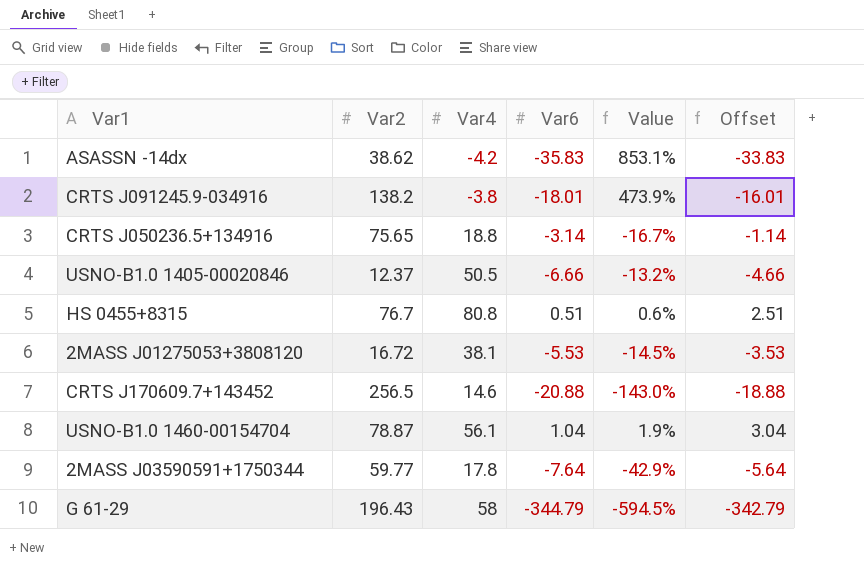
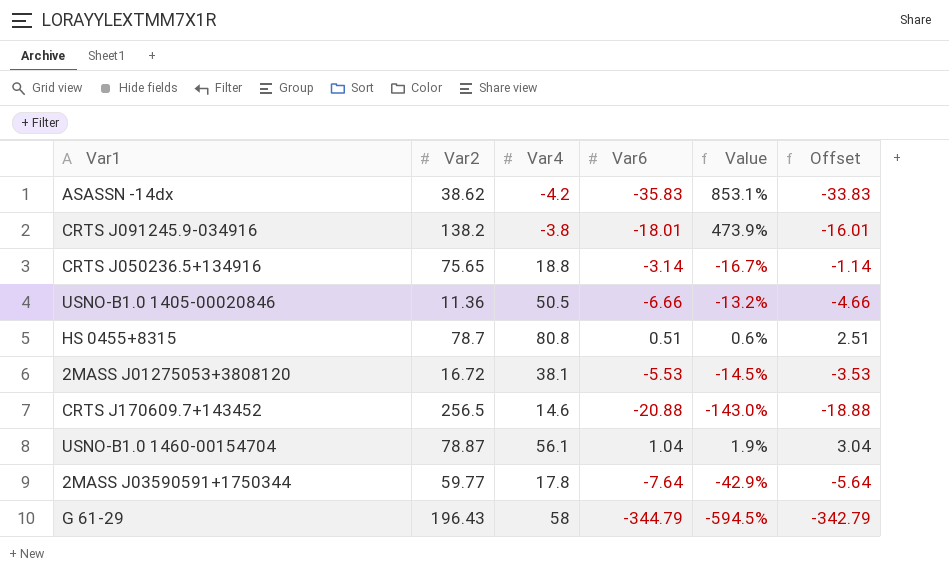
USNO-B1.0 1405-00020846 | Var2: 12.37 -> 11.36
HS 0455+8315 | Var2: 76.7 -> 78.7

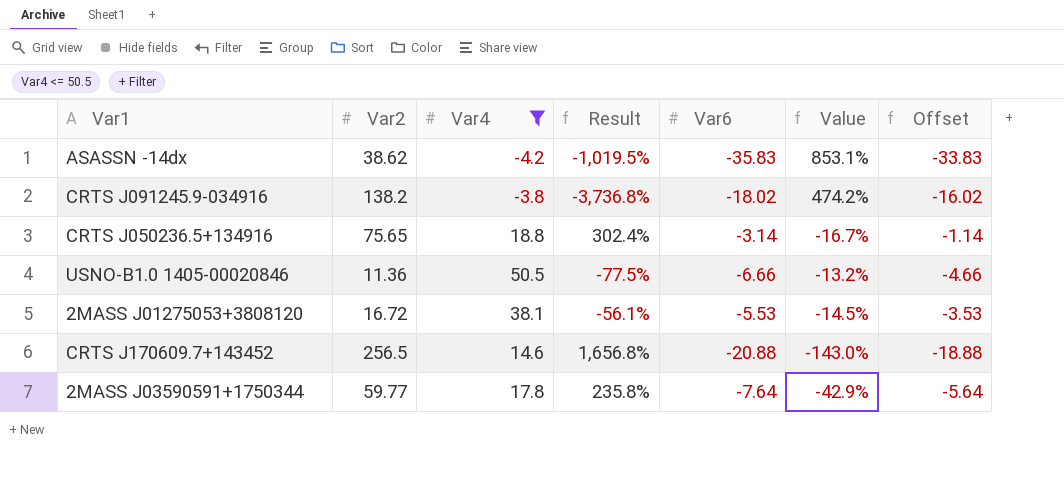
filter: none -> Var4 <= 50.5
column Result | formula: none -> ([Var2] - [Var4]) / [Var4]
CRTS J091245.9-034916 | Var6: -18.01 -> -18.02
CRTS J091245.9-034916 | Value: 473.9% -> 474.2%
CRTS J091245.9-034916 | Offset: -16.01 -> -16.02

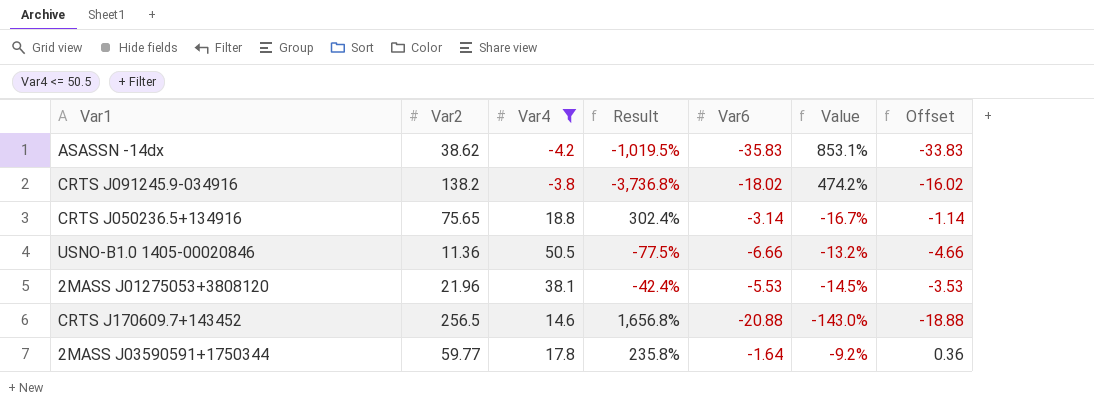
2MASS J01275053+3808120 | Var2: 16.72 -> 21.96
2MASS J01275053+3808120 | Result: -56.1% -> -42.4%
2MASS J03590591+1750344 | Var6: -7.64 -> -1.64
2MASS J03590591+1750344 | Value: -42.9% -> -9.2%
2MASS J03590591+1750344 | Offset: -5.64 -> 0.36

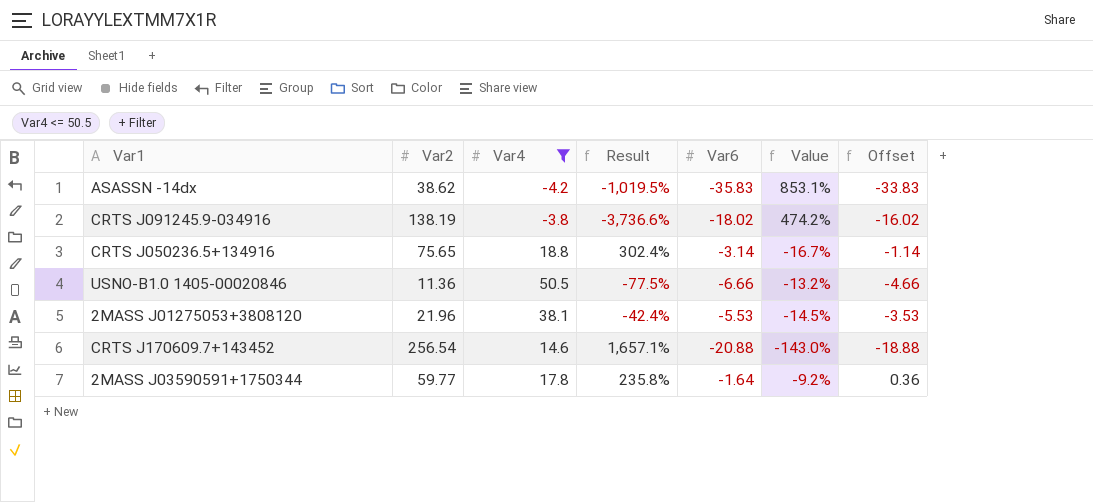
CRTS J091245.9-034916 | Var2: 138.2 -> 138.19
CRTS J091245.9-034916 | Result: -3,736.8% -> -3,736.6%
CRTS J170609.7+143452 | Var2: 256.5 -> 256.54
CRTS J170609.7+143452 | Result: 1,656.8% -> 1,657.1%

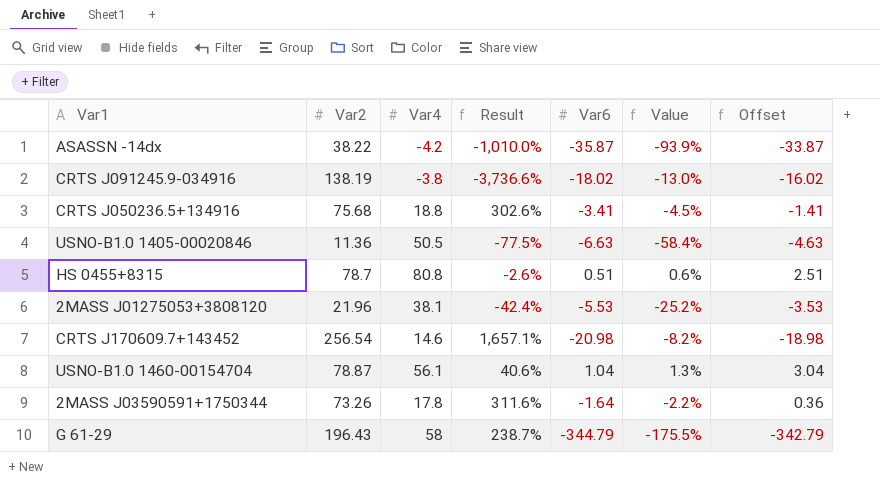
filter: Var4 <= 50.5 -> none
column Value | formula: [Var6] / [Var4] -> [Var6] / [Var2]
ASASSN -14dx | Var2: 38.62 -> 38.22
ASASSN -14dx | Result: -1,019.5% -> -1,010.0%
ASASSN -14dx | Var6: -35.83 -> -35.87
ASASSN -14dx | Offset: -33.83 -> -33.87
CRTS J050236.5+134916 | Var2: 75.65 -> 75.68
CRTS J050236.5+134916 | Result: 302.4% -> 302.6%
CRTS J050236.5+134916 | Var6: -3.14 -> -3.41
CRTS J050236.5+134916 | Offset: -1.14 -> -1.41
USNO-B1.0 1405-00020846 | Var6: -6.66 -> -6.63
USNO-B1.0 1405-00020846 | Offset: -4.66 -> -4.63
CRTS J170609.7+143452 | Var6: -20.88 -> -20.98
CRTS J170609.7+143452 | Offset: -18.88 -> -18.98
2MASS J03590591+1750344 | Var2: 59.77 -> 73.26
2MASS J03590591+1750344 | Result: 235.8% -> 311.6%

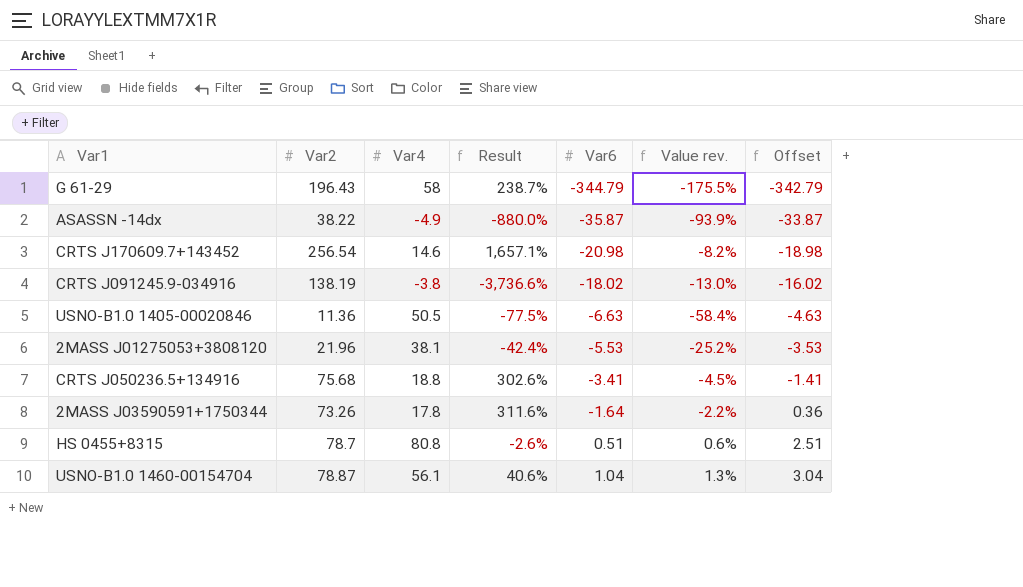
row order: none -> Var6 ascending
column name: Value -> Value rev.
ASASSN -14dx | Var4: -4.2 -> -4.9
ASASSN -14dx | Result: -1,010.0% -> -880.0%

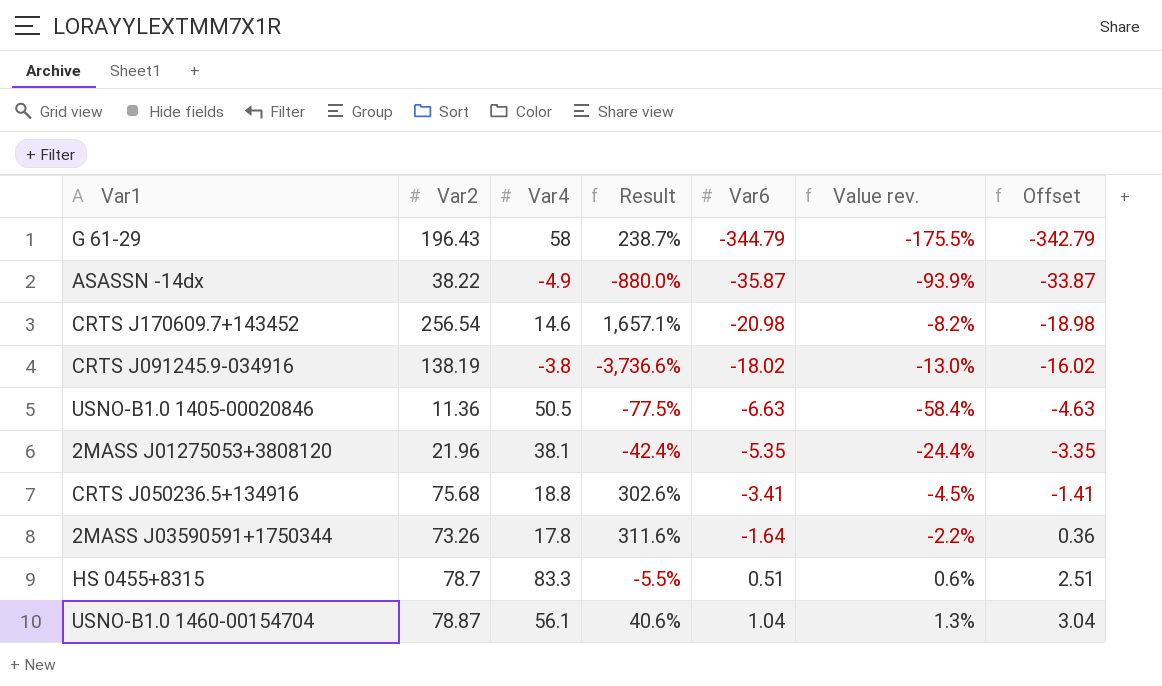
2MASS J01275053+3808120 | Var6: -5.53 -> -5.35
2MASS J01275053+3808120 | Value rev.: -25.2% -> -24.4%
2MASS J01275053+3808120 | Offset: -3.53 -> -3.35
HS 0455+8315 | Var4: 80.8 -> 83.3
HS 0455+8315 | Result: -2.6% -> -5.5%

